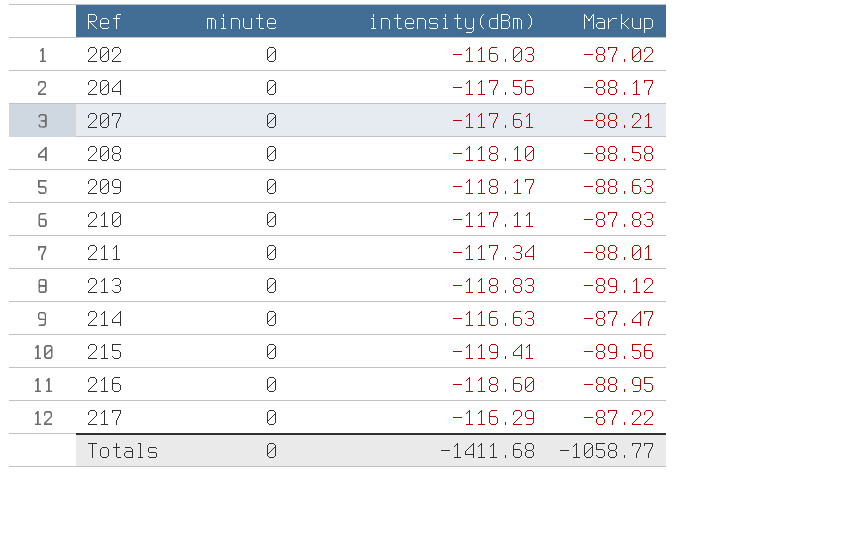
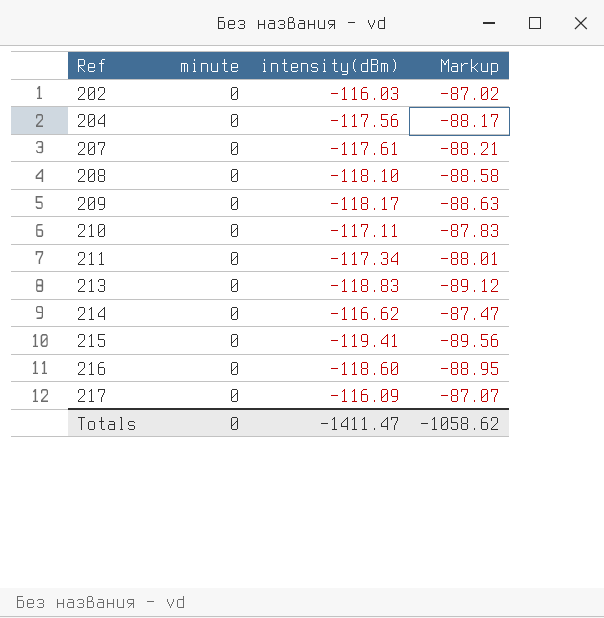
214 | intensity(dBm): -116.63 -> -116.62
217 | intensity(dBm): -116.29 -> -116.09
217 | Markup: -87.22 -> -87.07
Totals | intensity(dBm): -1411.68 -> -1411.47
Totals | Markup: -1058.77 -> -1058.62

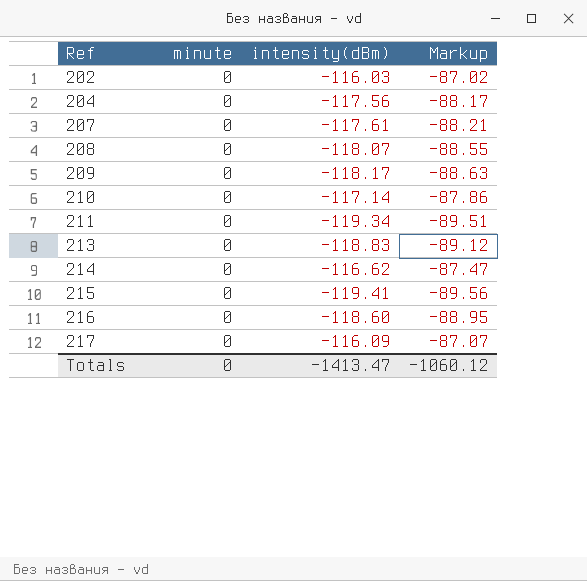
208 | intensity(dBm): -118.10 -> -118.07
208 | Markup: -88.58 -> -88.55
210 | intensity(dBm): -117.11 -> -117.14
210 | Markup: -87.83 -> -87.86
211 | intensity(dBm): -117.34 -> -119.34
211 | Markup: -88.01 -> -89.51
Totals | intensity(dBm): -1411.47 -> -1413.47
Totals | Markup: -1058.62 -> -1060.12

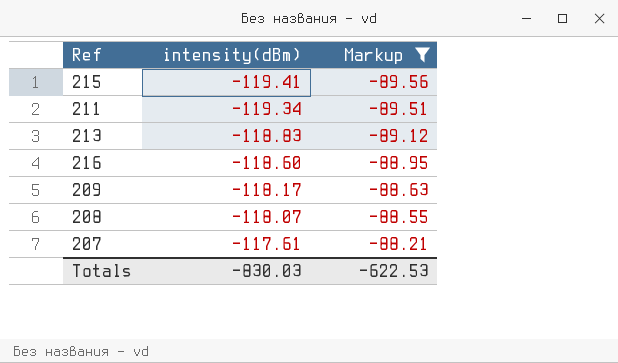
filter: none -> Markup <= -88.21
row order: Ref ascending -> intensity(dBm) ascending
column minute | position: 2 -> none
Totals | intensity(dBm): -1413.47 -> -830.03
Totals | Markup: -1060.12 -> -622.53

